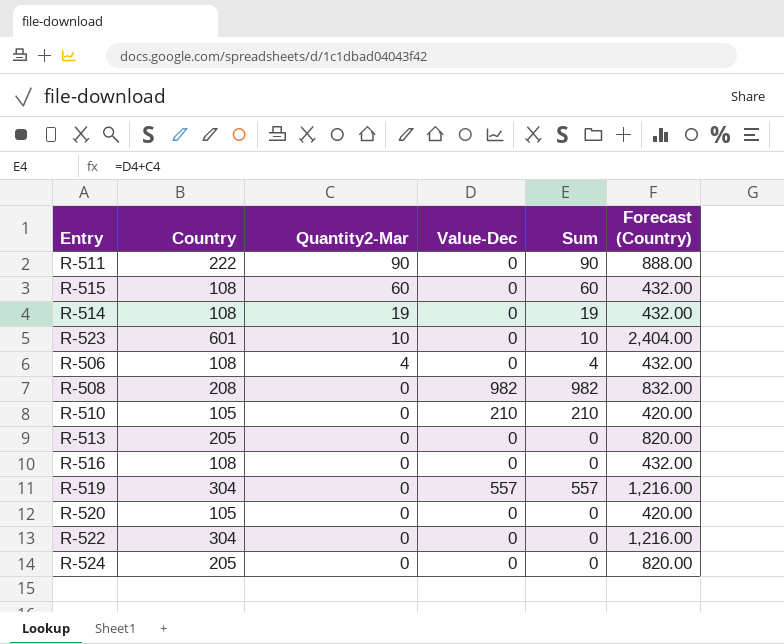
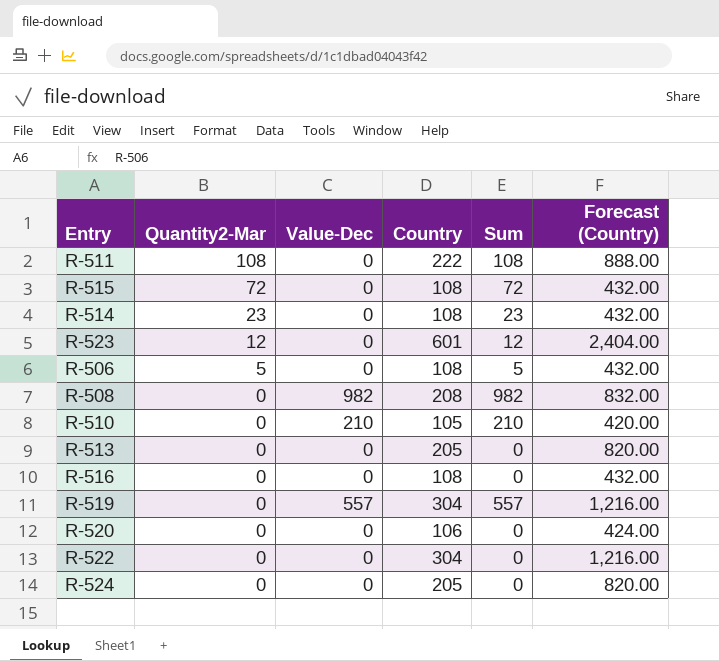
column Country | position: 2 -> 4
R-511 | Quantity2-Mar: 90 -> 108
R-511 | Sum: 90 -> 108
R-515 | Quantity2-Mar: 60 -> 72
R-515 | Sum: 60 -> 72
R-514 | Quantity2-Mar: 19 -> 23
R-514 | Sum: 19 -> 23
R-523 | Quantity2-Mar: 10 -> 12
R-523 | Sum: 10 -> 12
R-506 | Quantity2-Mar: 4 -> 5
R-506 | Sum: 4 -> 5
R-520 | Country: 105 -> 106
R-520 | Forecast (Country): 420.00 -> 424.00

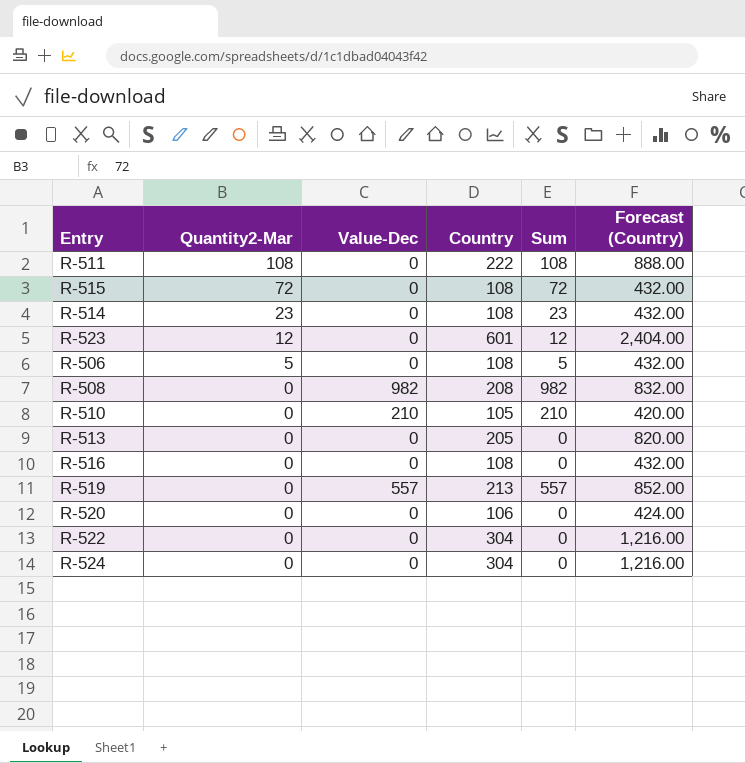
R-519 | Country: 304 -> 213
R-519 | Forecast (Country): 1,216.00 -> 852.00
R-524 | Country: 205 -> 304
R-524 | Forecast (Country): 820.00 -> 1,216.00

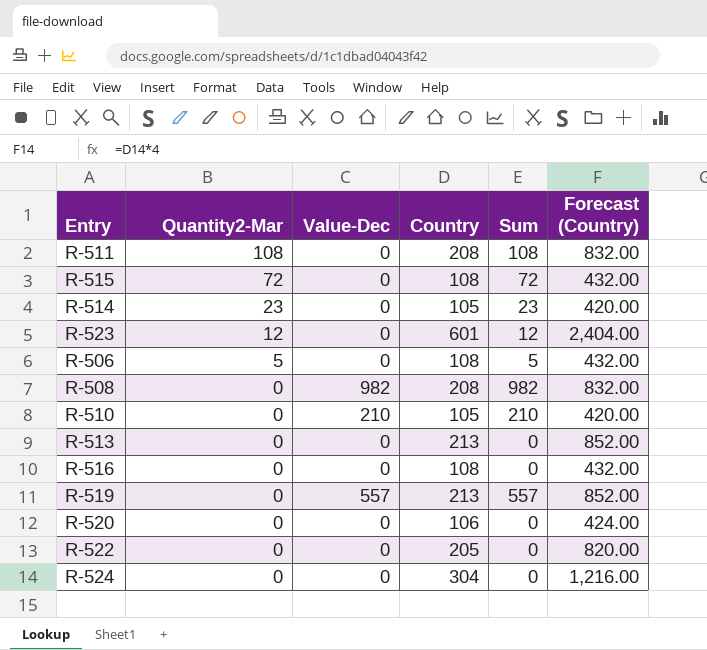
R-511 | Country: 222 -> 208
R-511 | Forecast (Country): 888.00 -> 832.00
R-514 | Country: 108 -> 105
R-514 | Forecast (Country): 432.00 -> 420.00
R-513 | Country: 205 -> 213
R-513 | Forecast (Country): 820.00 -> 852.00
R-522 | Country: 304 -> 205
R-522 | Forecast (Country): 1,216.00 -> 820.00

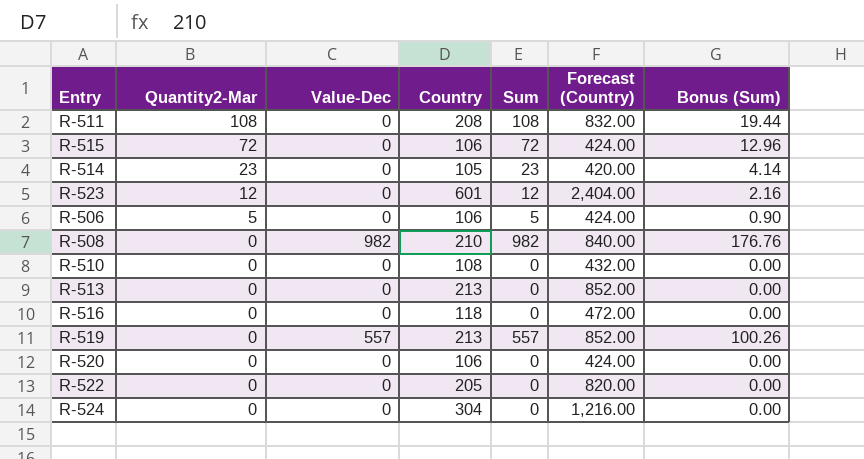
column Bonus (Sum) | formula: none -> [Sum] * 0.18
R-515 | Country: 108 -> 106
R-515 | Forecast (Country): 432.00 -> 424.00
R-506 | Country: 108 -> 106
R-506 | Forecast (Country): 432.00 -> 424.00
R-508 | Country: 208 -> 210
R-508 | Forecast (Country): 832.00 -> 840.00
R-510 | Value-Dec: 210 -> 0
R-510 | Country: 105 -> 108
R-510 | Sum: 210 -> 0
R-510 | Forecast (Country): 420.00 -> 432.00
R-516 | Country: 108 -> 118
R-516 | Forecast (Country): 432.00 -> 472.00

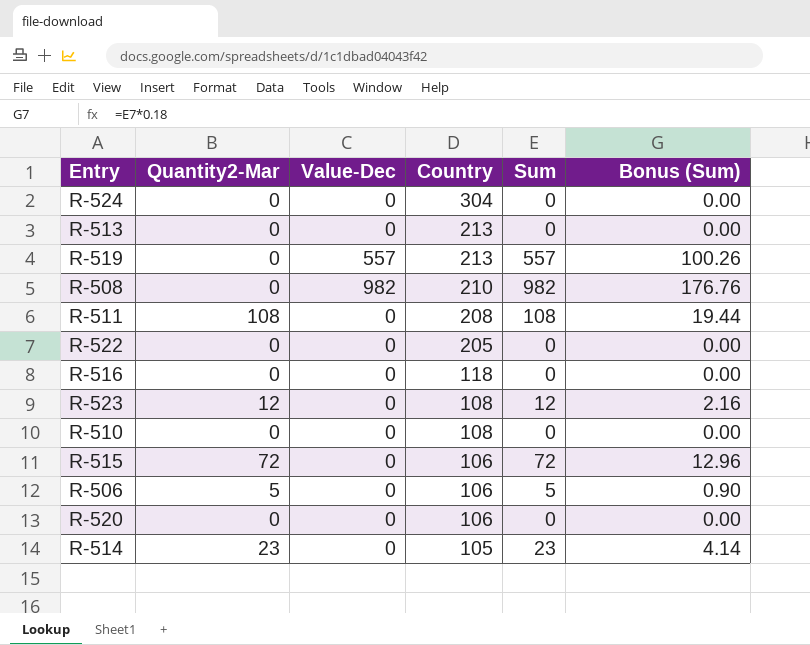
row order: Quantity2-Mar descending -> Country descending
column Forecast (Country) | formula: [Country] * 4 -> none
R-523 | Country: 601 -> 108

